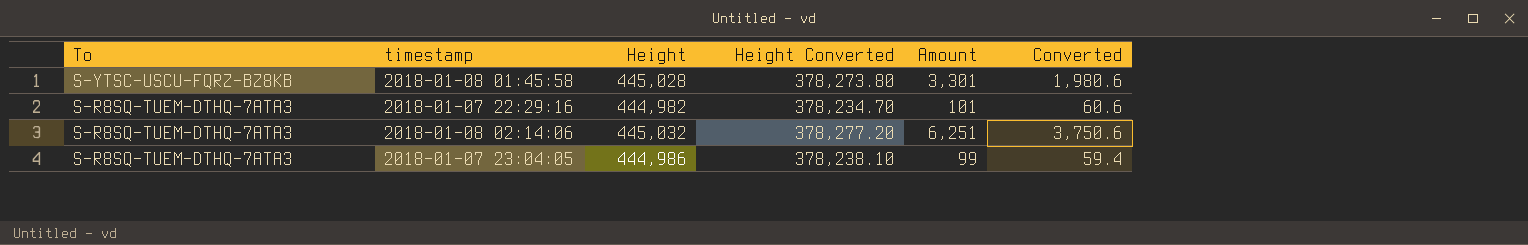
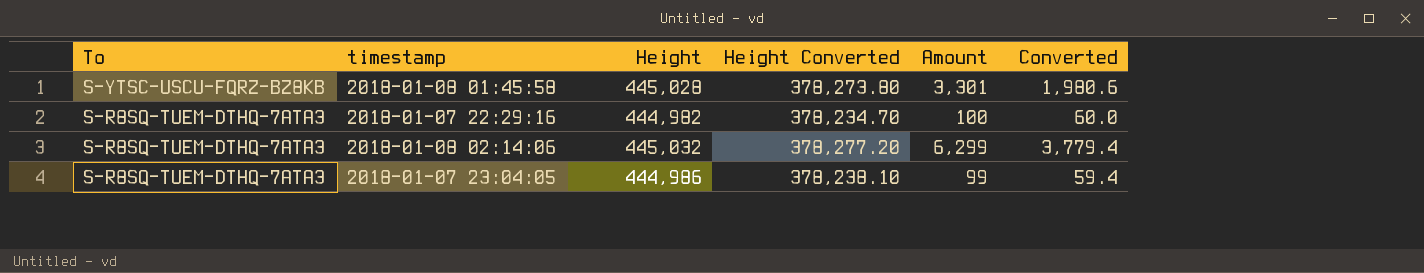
2018-01-07 22:29:16 | Amount: 101 -> 100
2018-01-07 22:29:16 | Converted: 60.6 -> 60.0
2018-01-08 02:14:06 | Amount: 6,251 -> 6,299
2018-01-08 02:14:06 | Converted: 3,750.6 -> 3,779.4

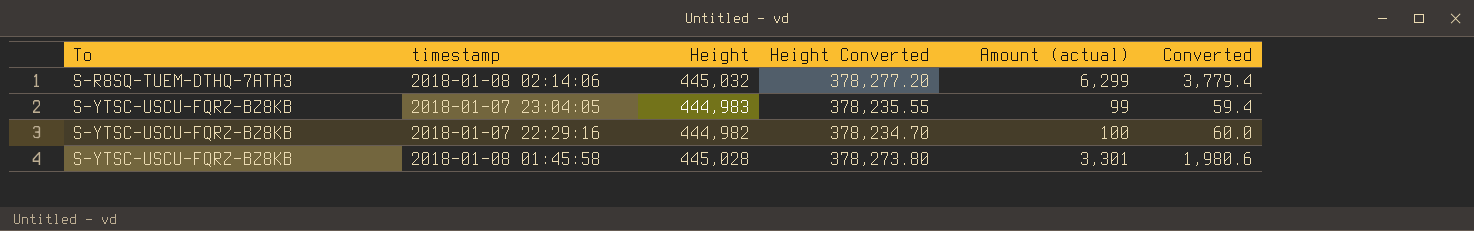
row order: To descending -> To ascending
column name: Amount -> Amount (actual)
2018-01-07 23:04:05 | To: S-R8SQ-TUEM-DTHQ-7ATA3 -> S-YTSC-USCU-FQRZ-BZ8KB
2018-01-07 23:04:05 | Height: 444,986 -> 444,983
2018-01-07 23:04:05 | Height Converted: 378,238.10 -> 378,235.55
2018-01-07 22:29:16 | To: S-R8SQ-TUEM-DTHQ-7ATA3 -> S-YTSC-USCU-FQRZ-BZ8KB

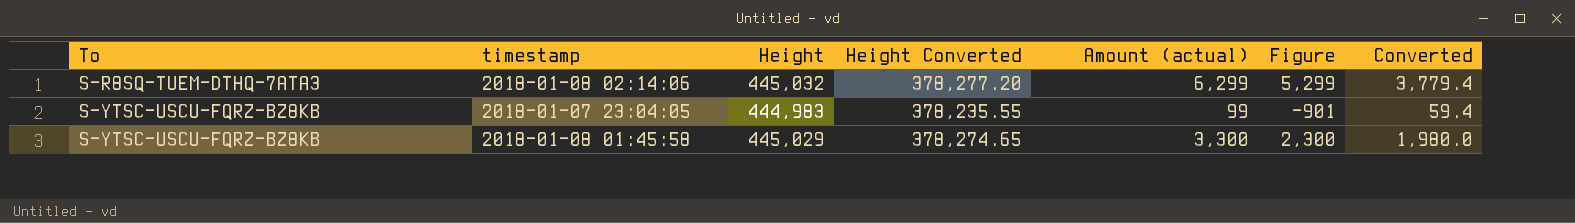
column Figure | formula: none -> [Amount (actual)] - 1000
row 2018-01-07 22:29:16: S-YTSC-USCU-FQRZ-BZ8KB | 444,982 | 378,234.70 | 100 | 60.0 -> none
2018-01-08 01:45:58 | Height: 445,028 -> 445,029
2018-01-08 01:45:58 | Height Converted: 378,273.80 -> 378,274.65
2018-01-08 01:45:58 | Amount (actual): 3,301 -> 3,300
2018-01-08 01:45:58 | Converted: 1,980.6 -> 1,980.0

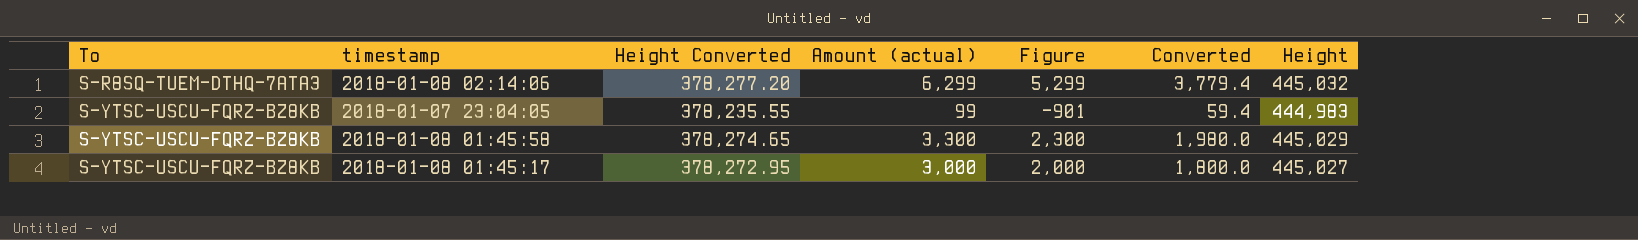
column Height | position: 3 -> 7
row 2018-01-08 01:45:17: none -> S-YTSC-USCU-FQRZ-BZ8KB | 378,272.95 | 3,000 | 2,000 | 1,800.0 | 445,027

